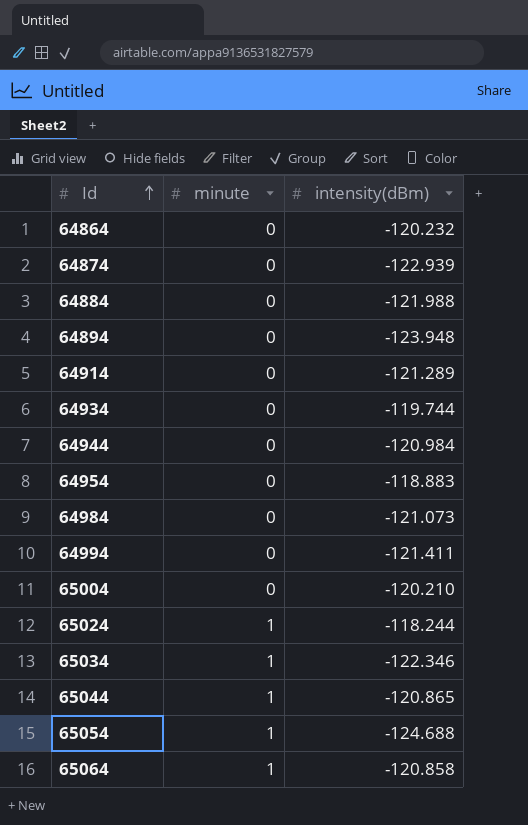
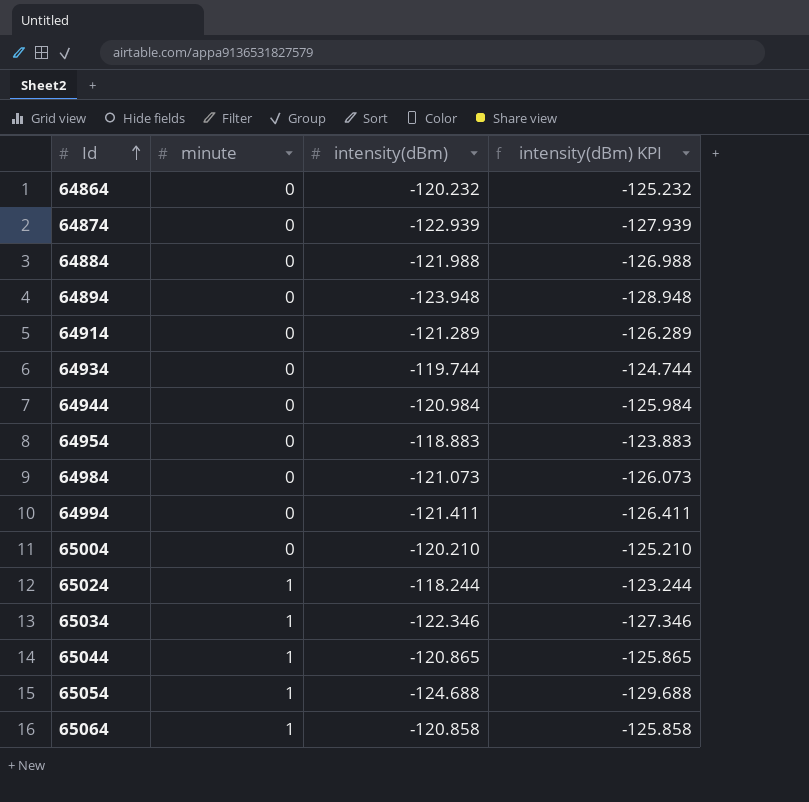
column intensity(dBm) KPI | formula: none -> [intensity(dBm)] - 5

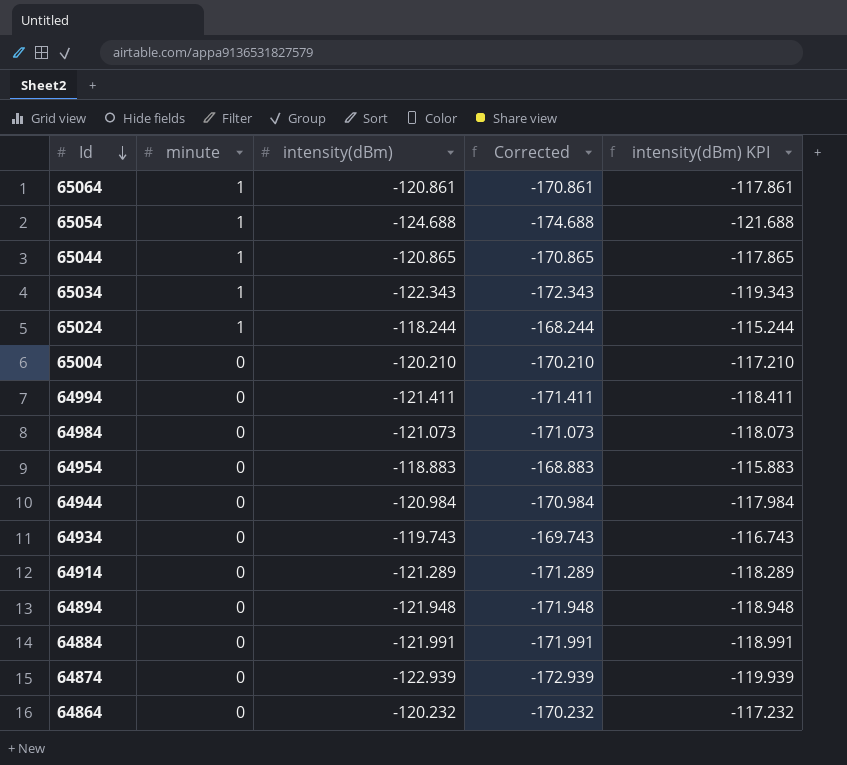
row order: Id ascending -> Id descending
column Corrected | formula: none -> [intensity(dBm)] - 50
column intensity(dBm) KPI | formula: [intensity(dBm)] - 5 -> [intensity(dBm)] + 3
65064 | intensity(dBm): -120.858 -> -120.861
65034 | intensity(dBm): -122.346 -> -122.343
64934 | intensity(dBm): -119.744 -> -119.743
64894 | intensity(dBm): -123.948 -> -121.948
64884 | intensity(dBm): -121.988 -> -121.991

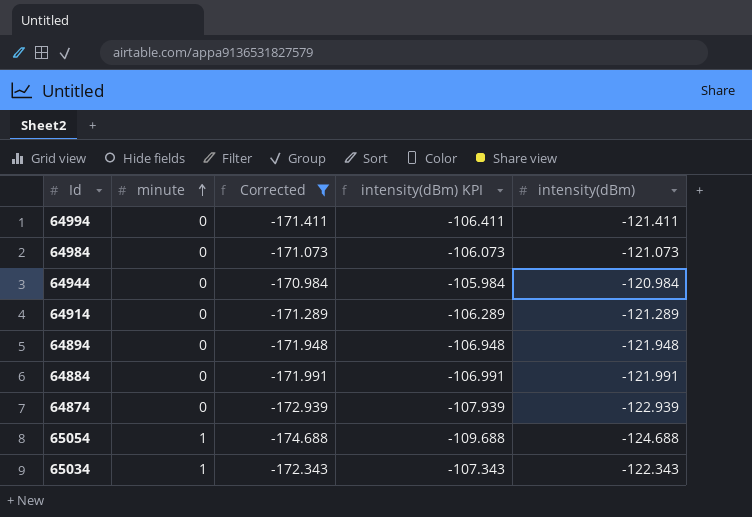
filter: none -> Corrected <= -170.984
row order: Id descending -> minute ascending
column intensity(dBm) KPI | formula: [intensity(dBm)] + 3 -> [intensity(dBm)] + 15
column intensity(dBm) | position: 3 -> 5

